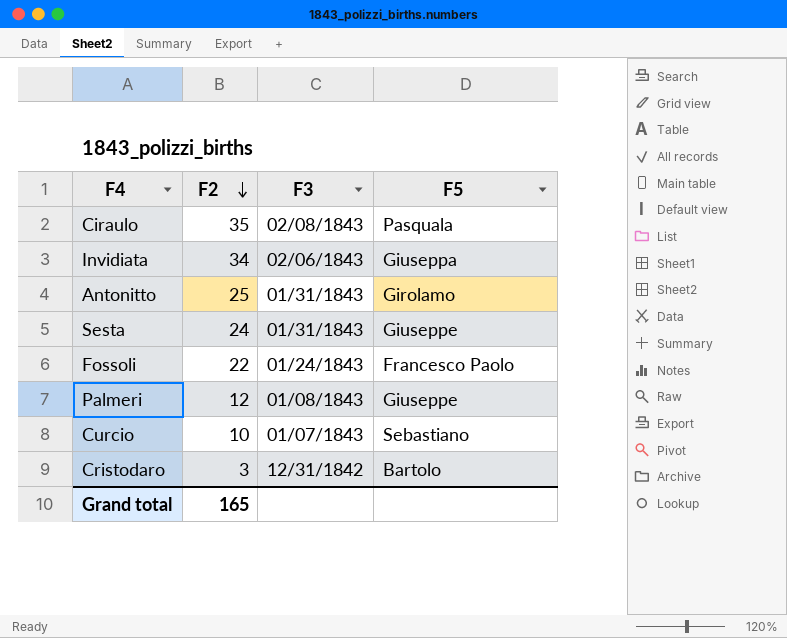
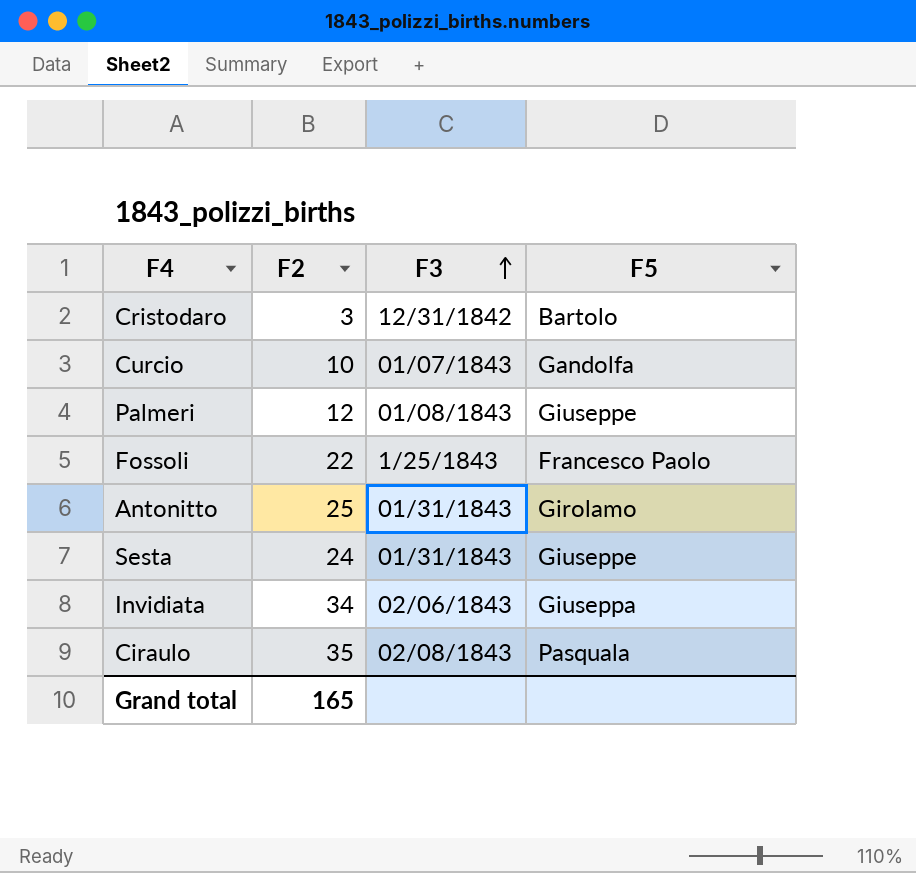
row order: F2 descending -> F3 ascending
Curcio | F5: Sebastiano -> Gandolfa
Fossoli | F3: 01/24/1843 -> 1/25/1843

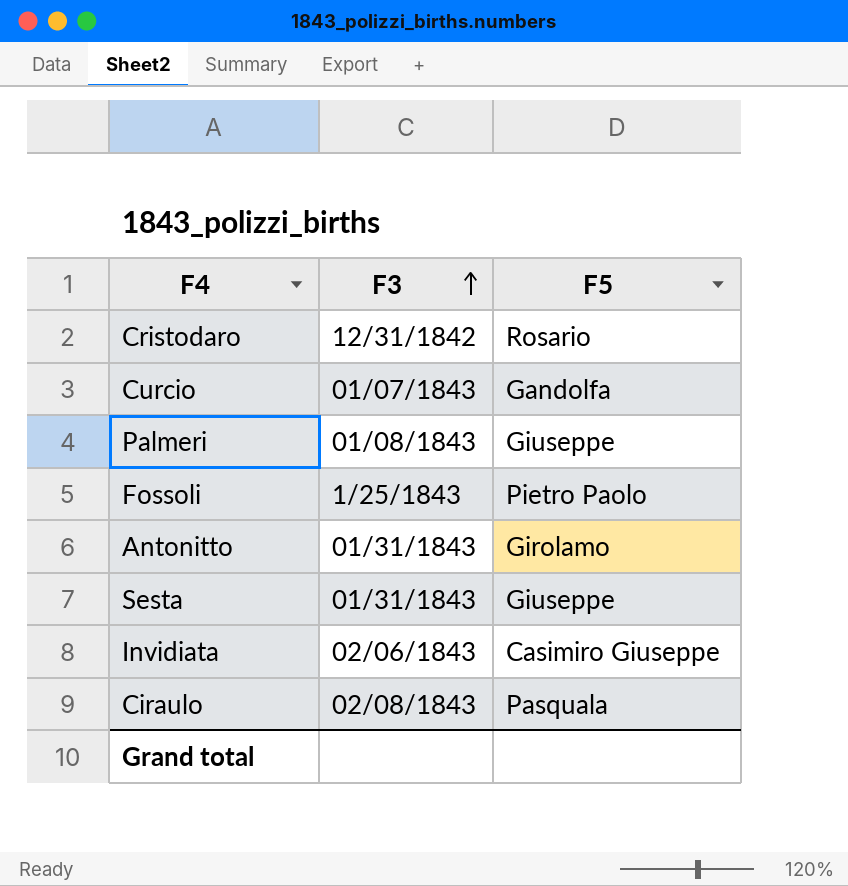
column F2 | position: 2 -> none
Cristodaro | F5: Bartolo -> Rosario
Fossoli | F5: Francesco Paolo -> Pietro Paolo
Invidiata | F5: Giuseppa -> Casimiro Giuseppe

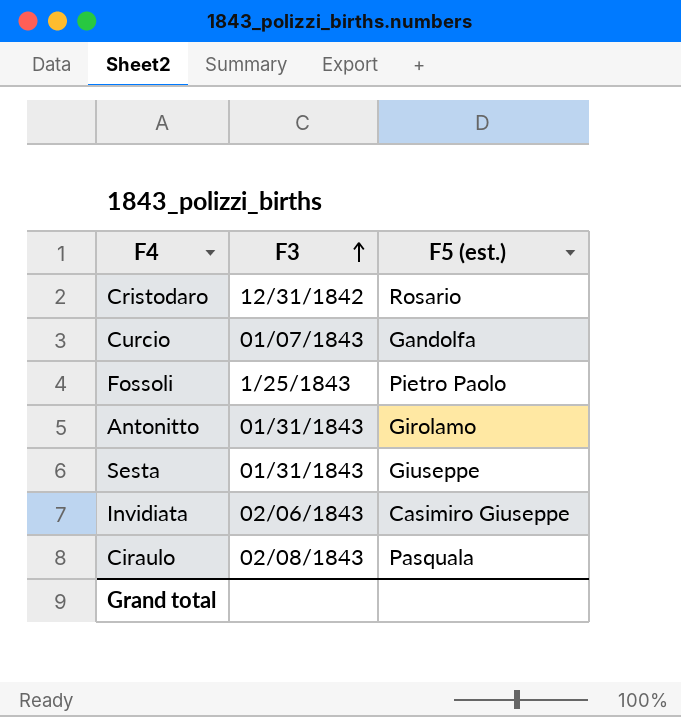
column name: F5 -> F5 (est.)
row Palmeri: 01/08/1843 | Giuseppe -> none

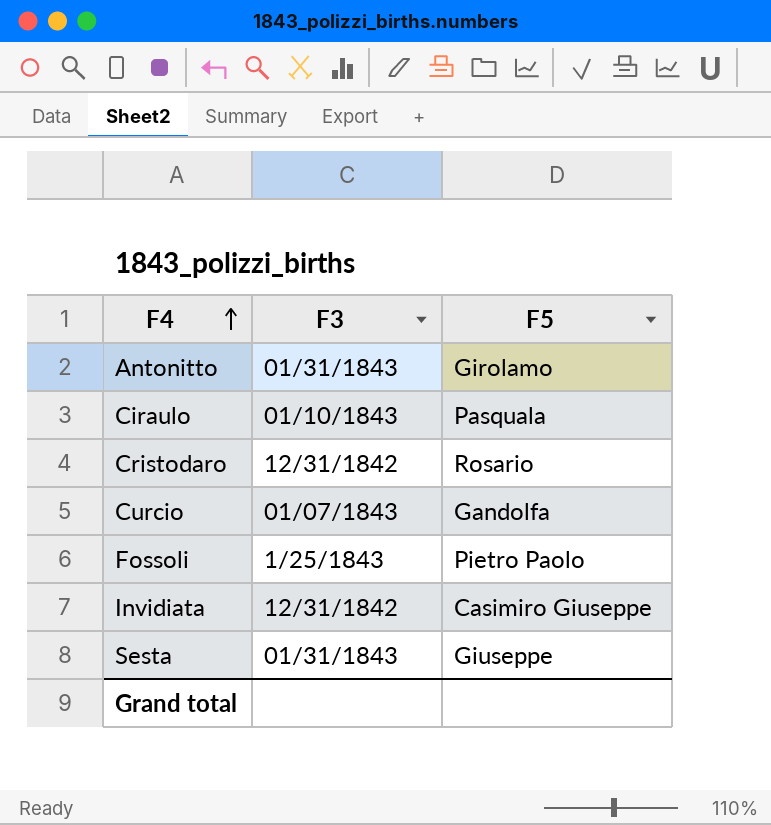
row order: F3 ascending -> F4 ascending
column name: F5 (est.) -> F5
Ciraulo | F3: 02/08/1843 -> 01/10/1843
Invidiata | F3: 02/06/1843 -> 12/31/1842

